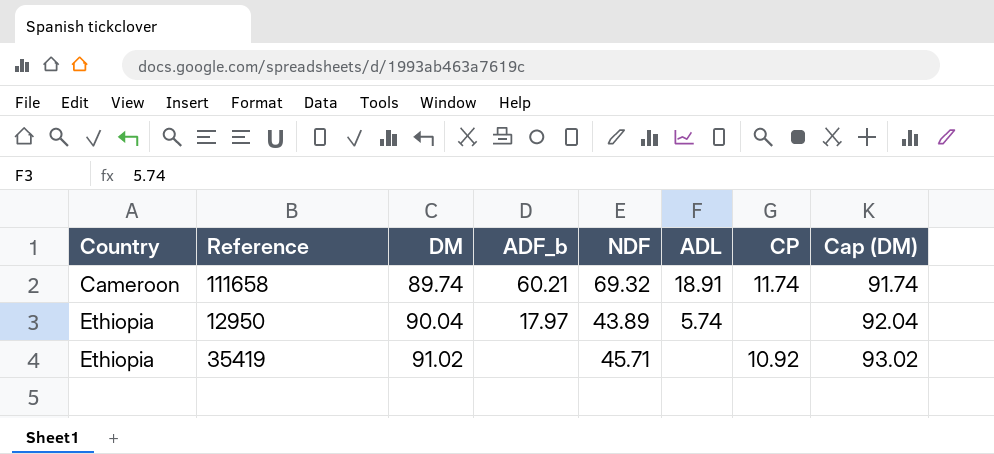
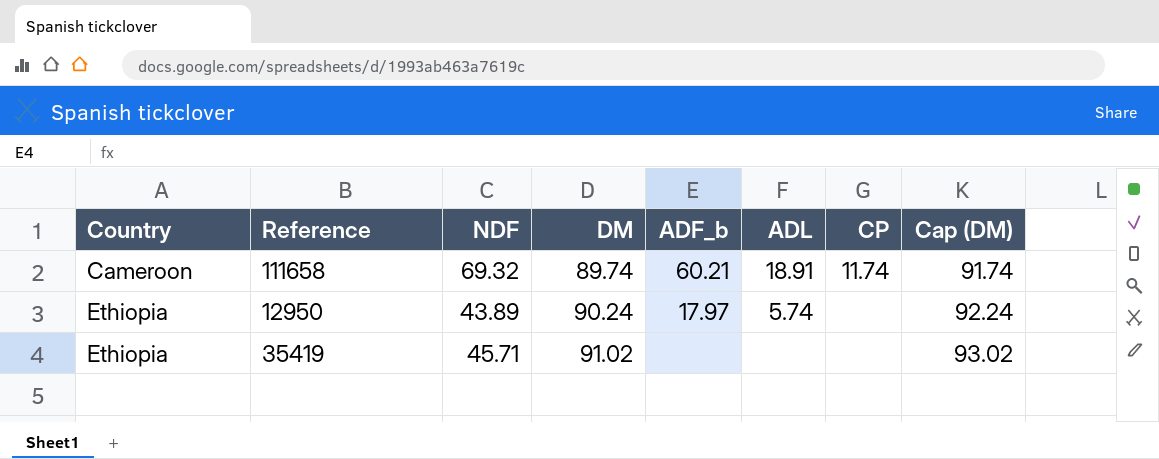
column NDF | position: 5 -> 3
12950 | DM: 90.04 -> 90.24
12950 | Cap (DM): 92.04 -> 92.24
35419 | CP: 10.92 -> none

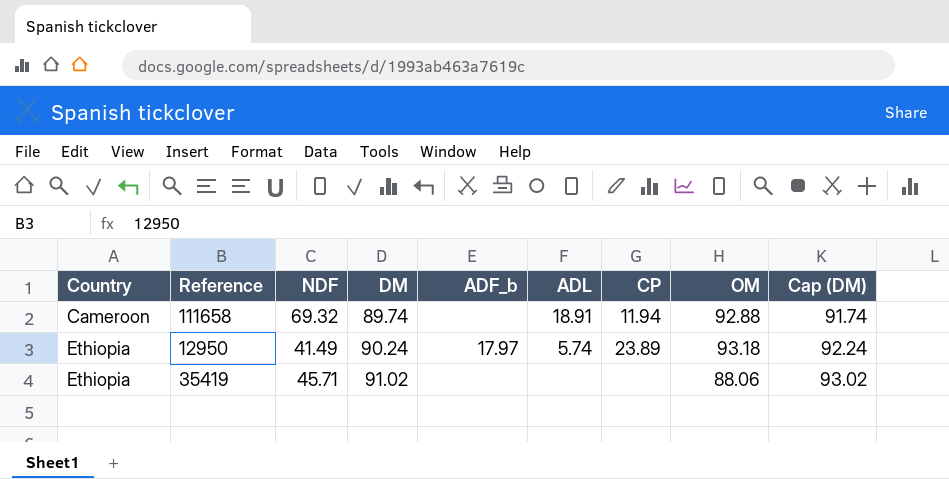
column OM | position: none -> 8
111658 | ADF_b: 60.21 -> none
111658 | CP: 11.74 -> 11.94
12950 | NDF: 43.89 -> 41.49
12950 | CP: none -> 23.89

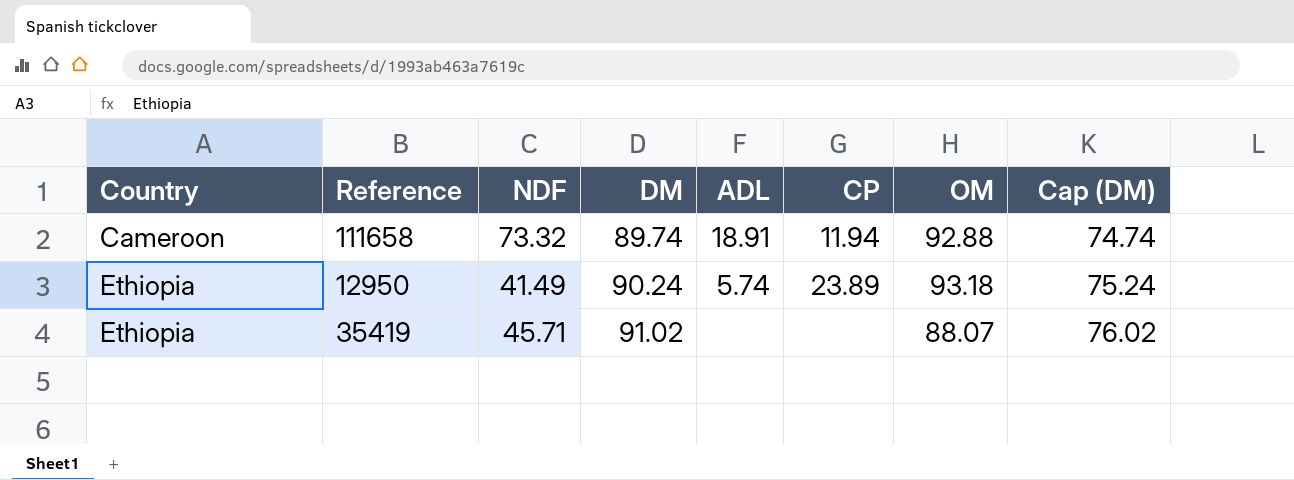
column ADF_b | position: 5 -> none
column Cap (DM) | formula: [DM] + 2 -> [DM] - 15
111658 | NDF: 69.32 -> 73.32
35419 | OM: 88.06 -> 88.07

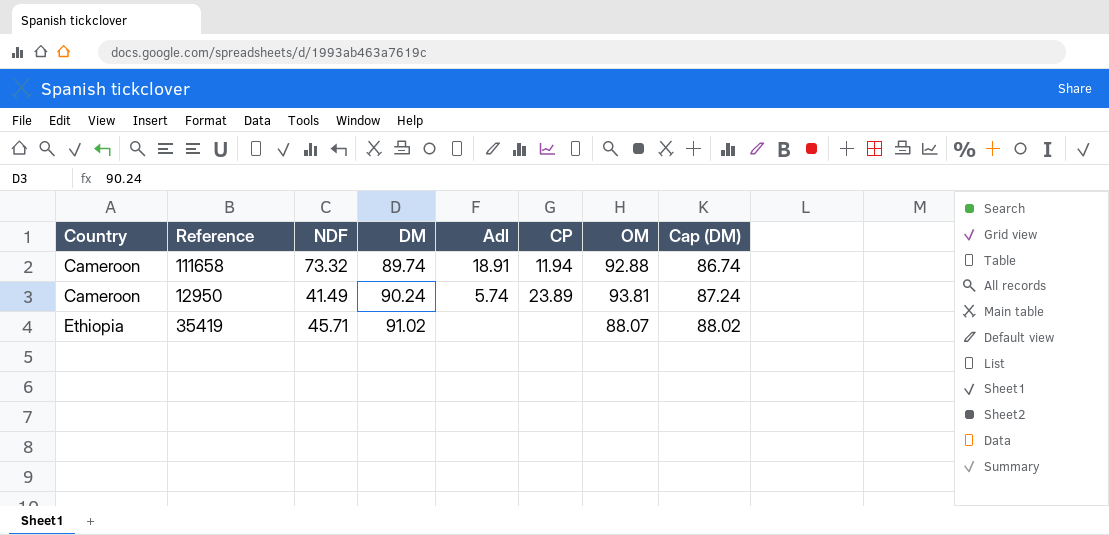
column name: ADL -> Adl
column Cap (DM) | formula: [DM] - 15 -> [DM] - 3
12950 | Country: Ethiopia -> Cameroon
12950 | OM: 93.18 -> 93.81

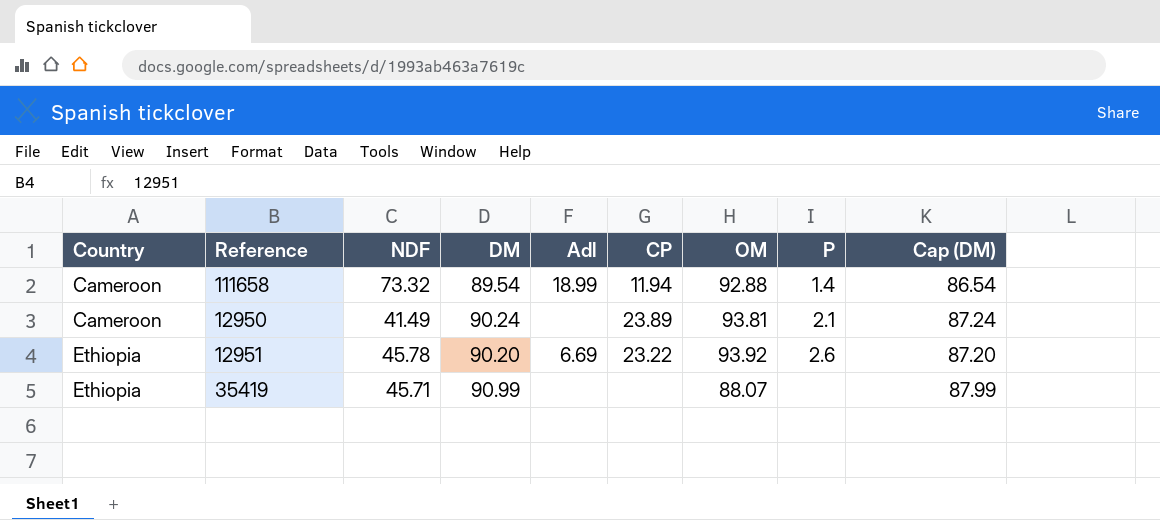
column P | position: none -> 8
111658 | DM: 89.74 -> 89.54
111658 | Adl: 18.91 -> 18.99
111658 | Cap (DM): 86.74 -> 86.54
12950 | Adl: 5.74 -> none
row 12951: none -> Ethiopia | 45.78 | 90.20 | 6.69 | 23.22 | 93.92 | 2.6 | 87.20
35419 | DM: 91.02 -> 90.99
35419 | Cap (DM): 88.02 -> 87.99

